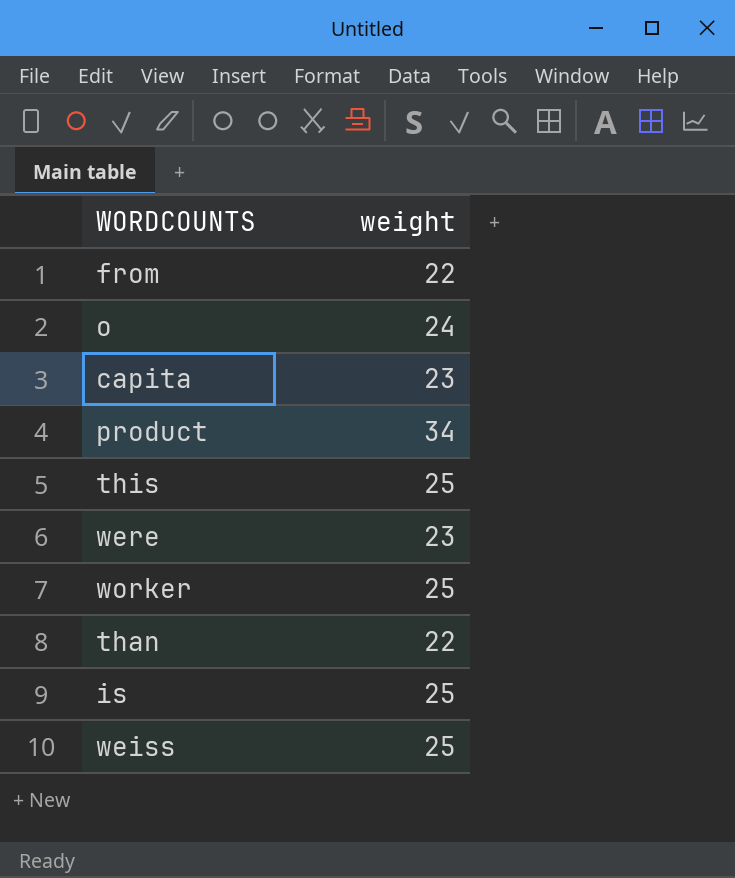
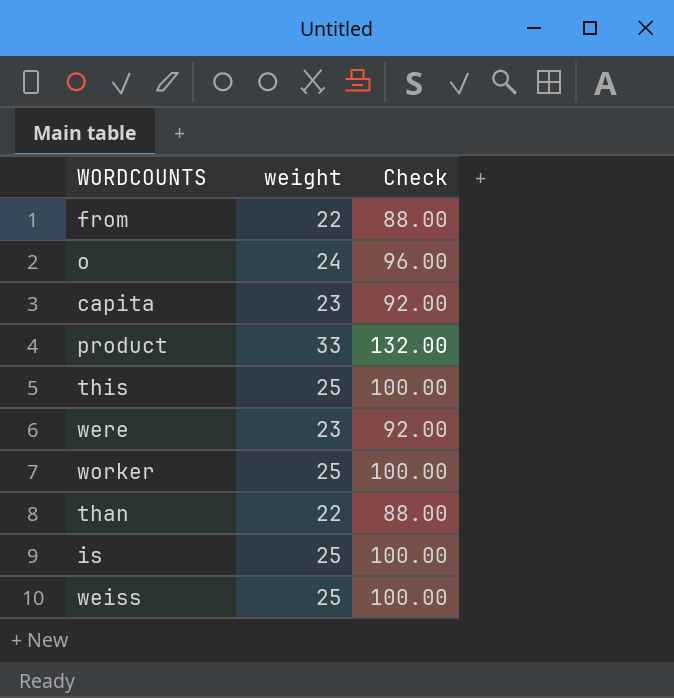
column Check | formula: none -> [weight] * 4
product | weight: 34 -> 33

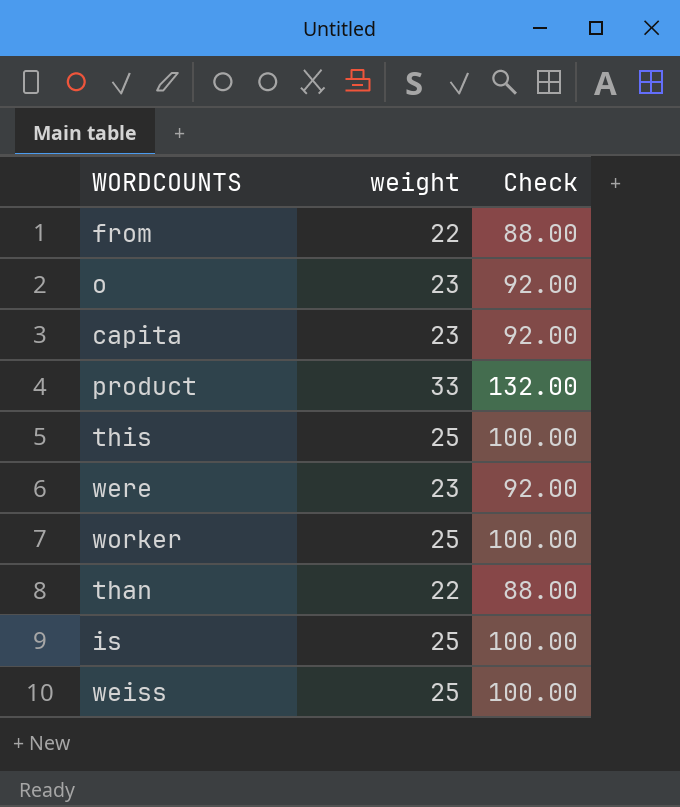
o | weight: 24 -> 23
o | Check: 96.00 -> 92.00

